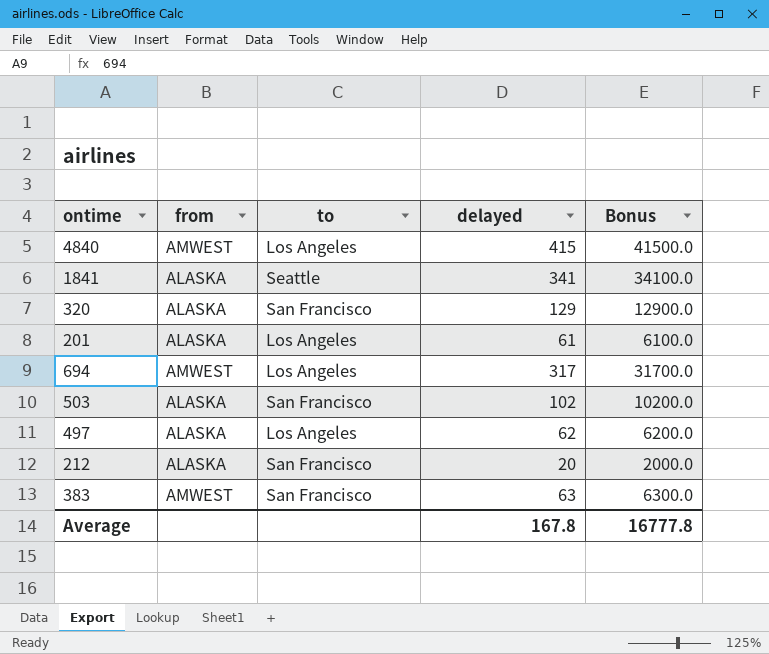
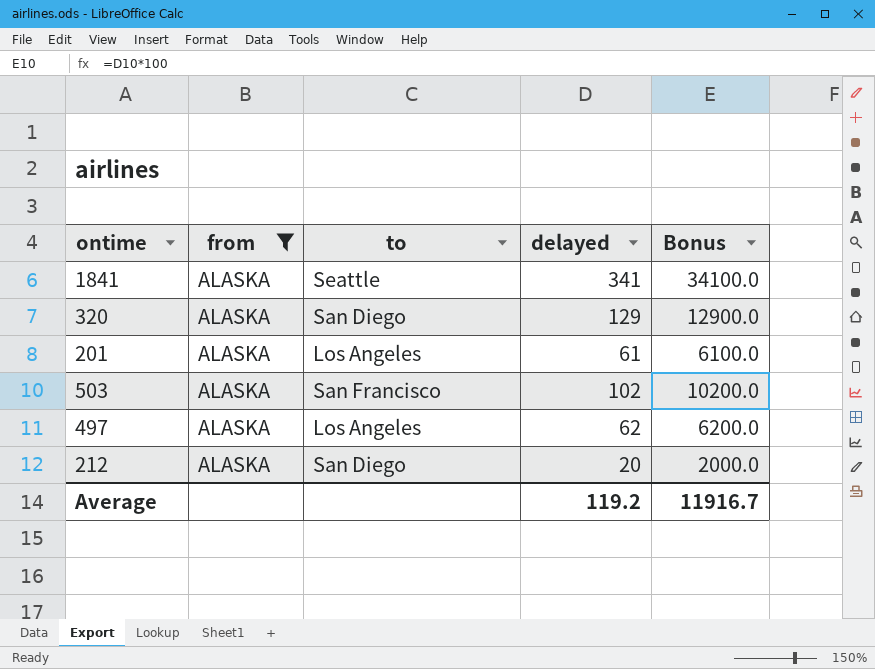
filter: none -> from = ALASKA
320 | to: San Francisco -> San Diego
212 | to: San Francisco -> San Diego
Average | delayed: 167.8 -> 119.2
Average | Bonus: 16777.8 -> 11916.7

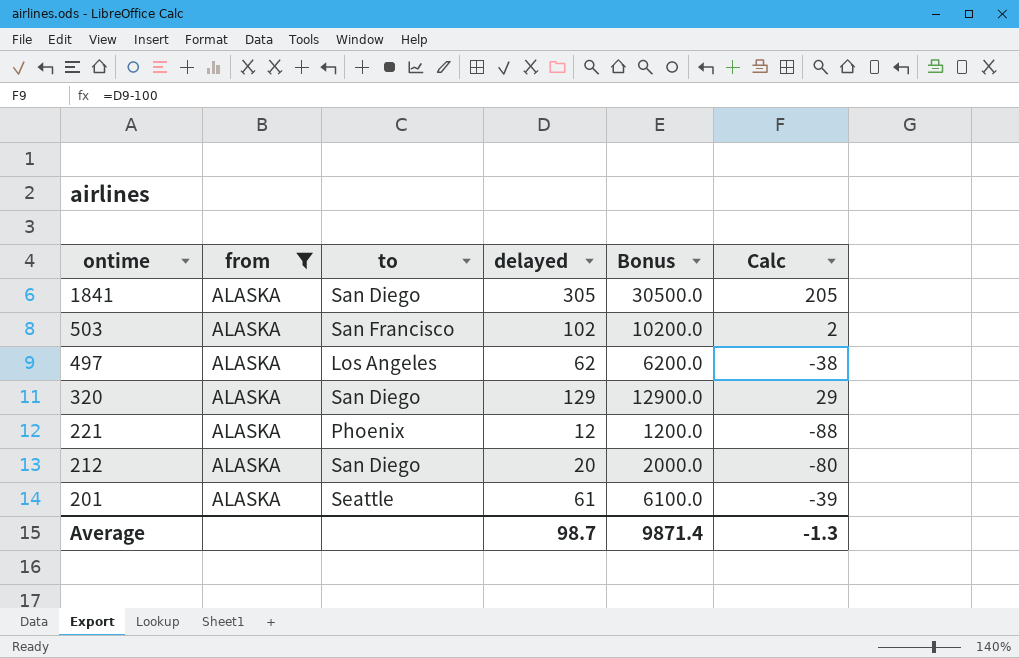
row order: none -> ontime descending
column Calc | formula: none -> [delayed] - 100
1841 | to: Seattle -> San Diego
1841 | delayed: 341 -> 305
1841 | Bonus: 34100.0 -> 30500.0
row 221: none -> ALASKA | Phoenix | 12 | 1200.0 | -88
201 | to: Los Angeles -> Seattle
Average | delayed: 119.2 -> 98.7
Average | Bonus: 11916.7 -> 9871.4

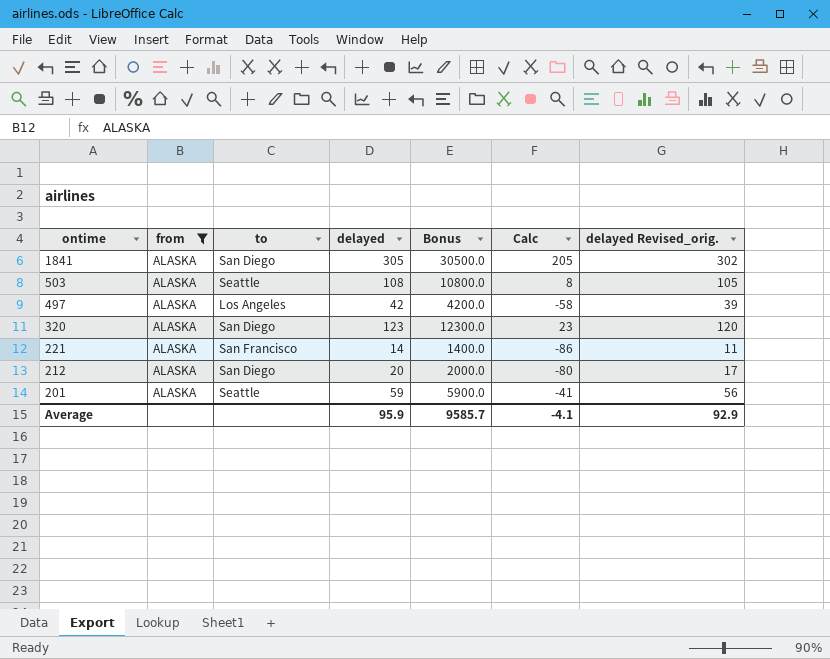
column delayed Revised_orig. | formula: none -> [delayed] - 3
503 | to: San Francisco -> Seattle
503 | delayed: 102 -> 108
503 | Bonus: 10200.0 -> 10800.0
503 | Calc: 2 -> 8
497 | delayed: 62 -> 42
497 | Bonus: 6200.0 -> 4200.0
497 | Calc: -38 -> -58
320 | delayed: 129 -> 123
320 | Bonus: 12900.0 -> 12300.0
320 | Calc: 29 -> 23
221 | to: Phoenix -> San Francisco
221 | delayed: 12 -> 14
221 | Bonus: 1200.0 -> 1400.0
221 | Calc: -88 -> -86
201 | delayed: 61 -> 59
201 | Bonus: 6100.0 -> 5900.0
201 | Calc: -39 -> -41
Average | delayed: 98.7 -> 95.9
Average | Bonus: 9871.4 -> 9585.7
Average | Calc: -1.3 -> -4.1

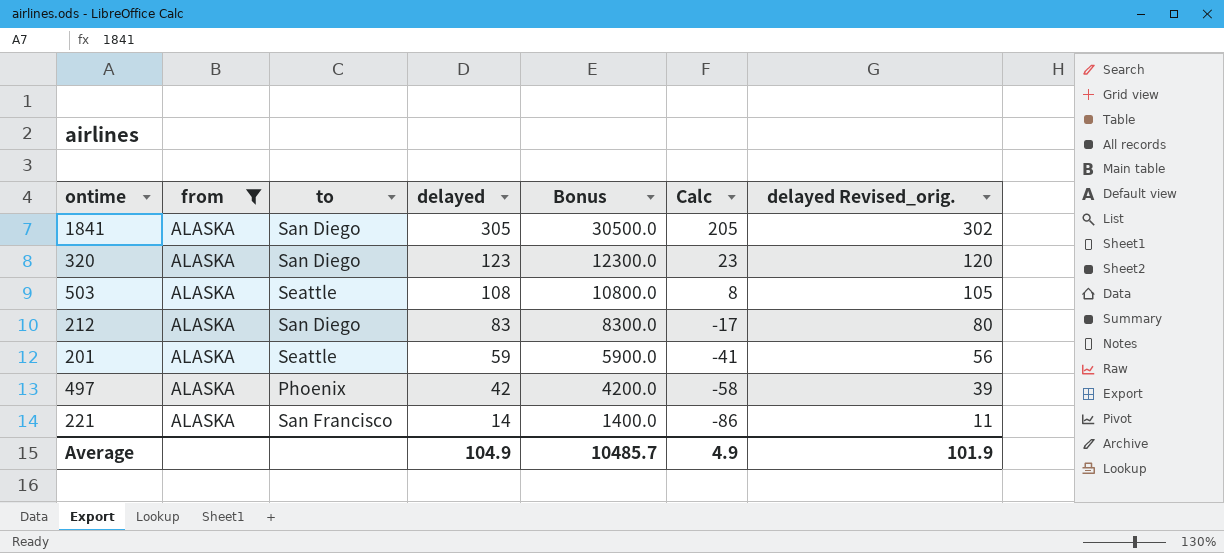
row order: ontime descending -> delayed descending
212 | delayed: 20 -> 83
212 | Bonus: 2000.0 -> 8300.0
212 | Calc: -80 -> -17
212 | delayed Revised_orig.: 17 -> 80
497 | to: Los Angeles -> Phoenix
Average | delayed: 95.9 -> 104.9
Average | Bonus: 9585.7 -> 10485.7
Average | Calc: -4.1 -> 4.9
Average | delayed Revised_orig.: 92.9 -> 101.9

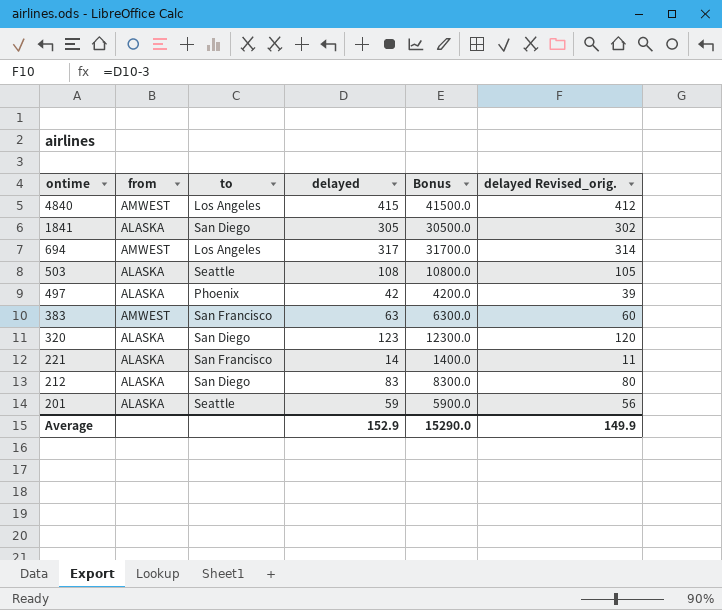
filter: from = ALASKA -> none
row order: delayed descending -> ontime descending
column Calc | formula: [delayed] - 100 -> none
Average | delayed: 104.9 -> 152.9
Average | Bonus: 10485.7 -> 15290.0
Average | delayed Revised_orig.: 101.9 -> 149.9

